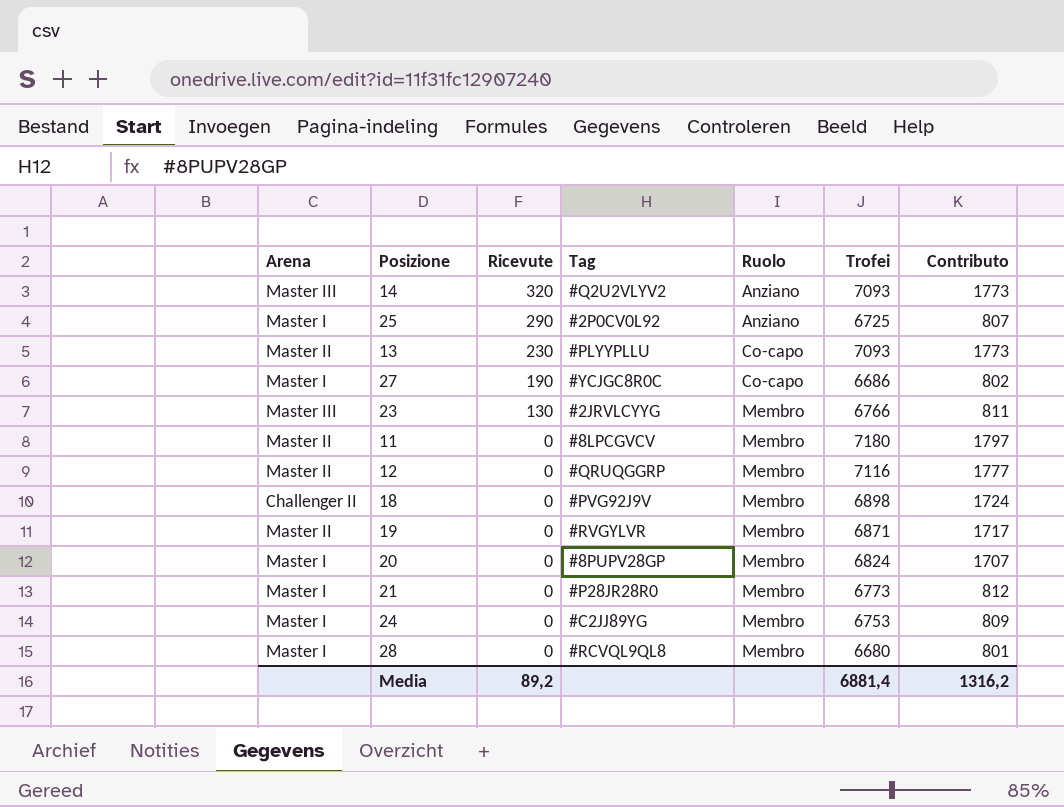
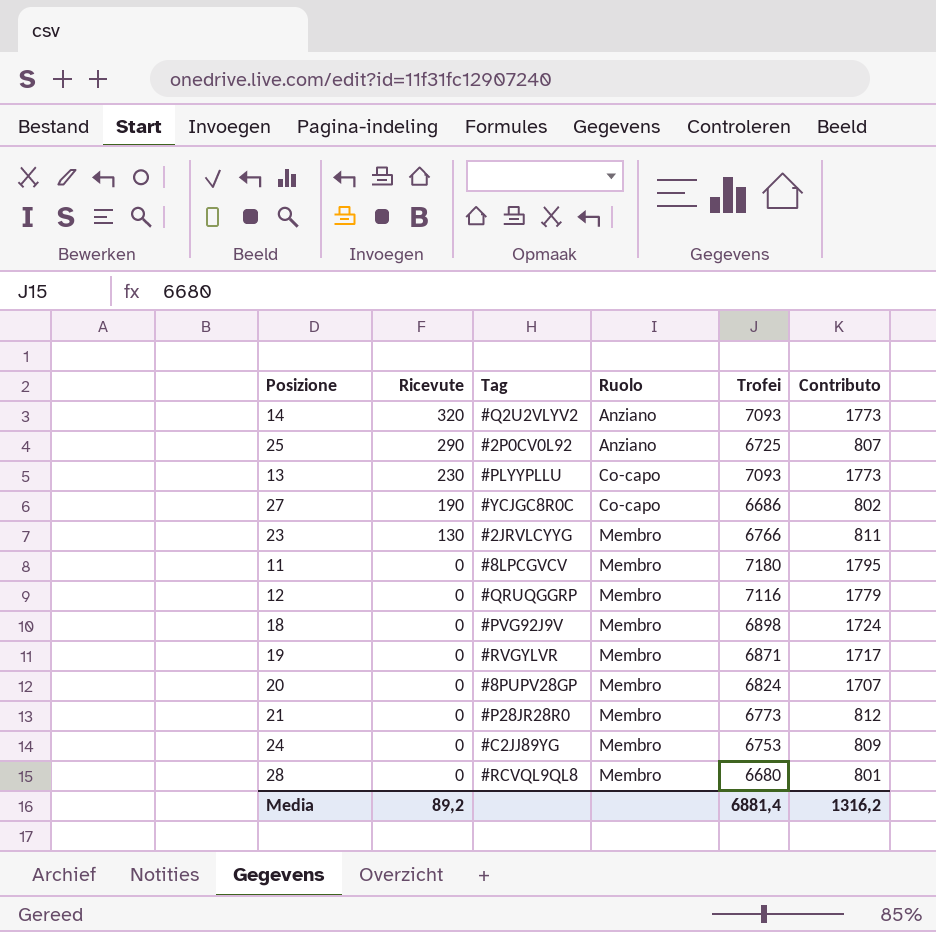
column Arena | position: 1 -> none
11 | Contributo: 1797 -> 1795
12 | Contributo: 1777 -> 1779

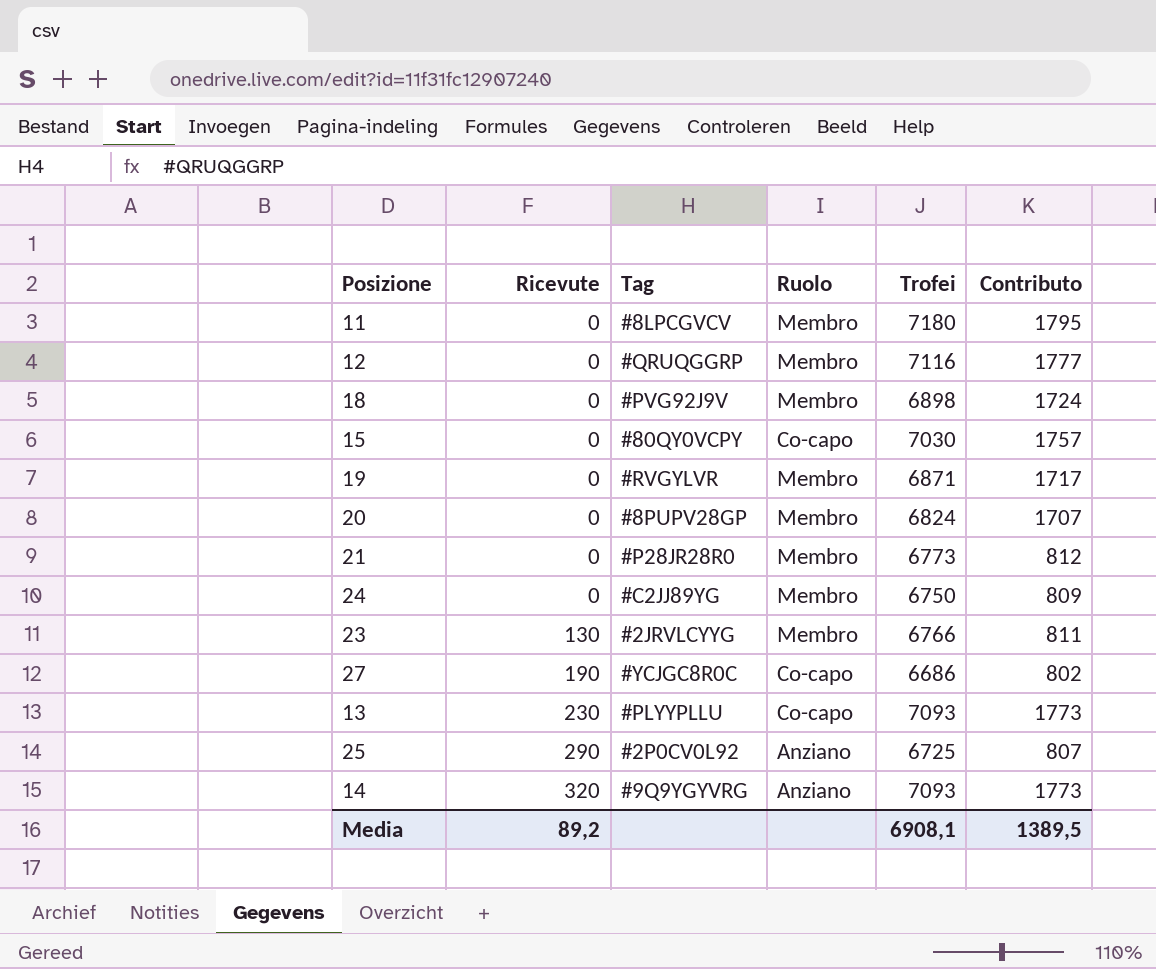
row order: Ricevute descending -> Ricevute ascending
row 28: 0 | #RCVQL9QL8 | Membro | 6680 | 801 -> none
12 | Contributo: 1779 -> 1777
row 15: none -> 0 | #80QY0VCPY | Co-capo | 7030 | 1757
24 | Trofei: 6753 -> 6750
14 | Tag: #Q2U2VLYV2 -> #9Q9YGYVRG
Media | Trofei: 6881,4 -> 6908,1
Media | Contributo: 1316,2 -> 1389,5

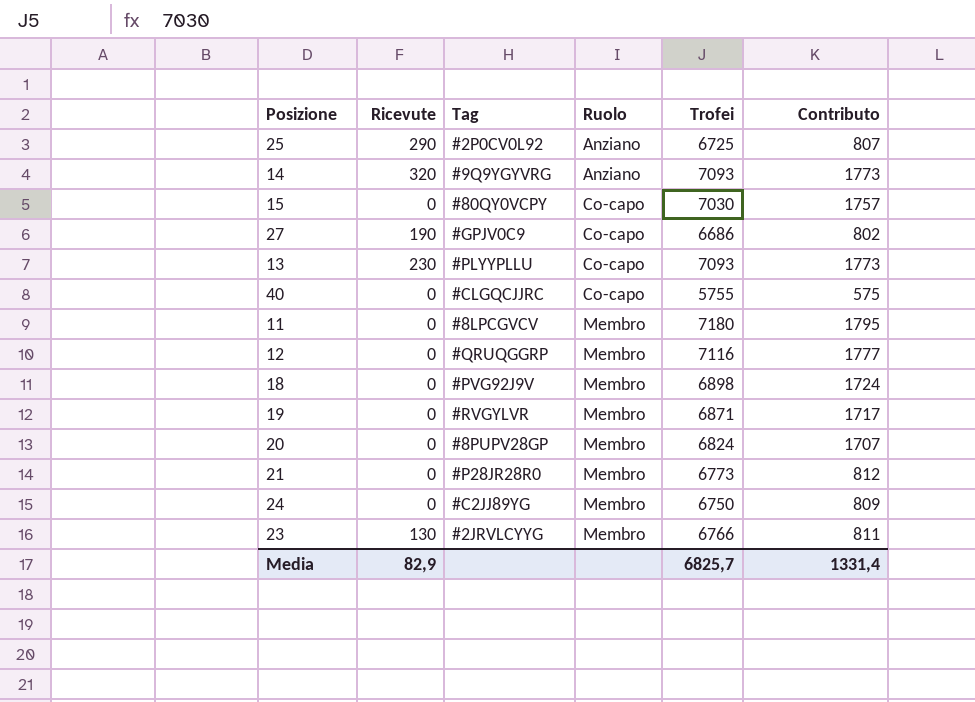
row order: Ricevute ascending -> Ruolo ascending
27 | Tag: #YCJGC8R0C -> #GPJV0C9
row 40: none -> 0 | #CLGQCJJRC | Co-capo | 5755 | 575
Media | Ricevute: 89,2 -> 82,9
Media | Trofei: 6908,1 -> 6825,7
Media | Contributo: 1389,5 -> 1331,4

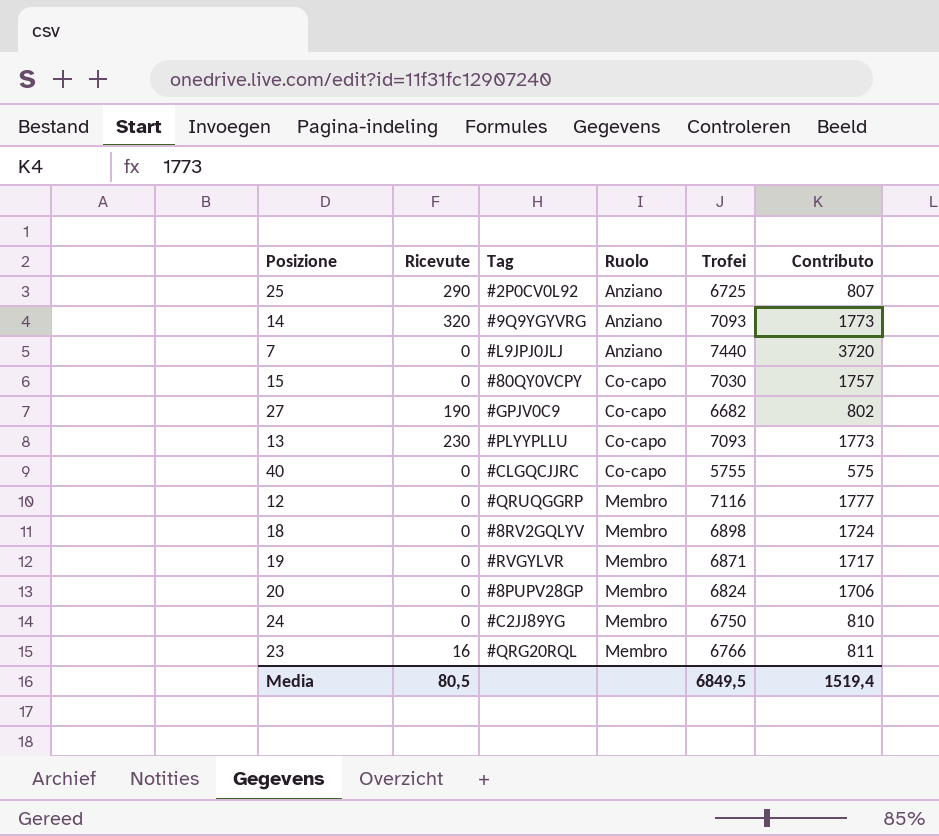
row 11: 0 | #8LPCGVCV | Membro | 7180 | 1795 -> none
row 21: 0 | #P28JR28R0 | Membro | 6773 | 812 -> none
row 7: none -> 0 | #L9JPJ0JLJ | Anziano | 7440 | 3720
27 | Trofei: 6686 -> 6682
18 | Tag: #PVG92J9V -> #8RV2GQLYV
20 | Contributo: 1707 -> 1706
24 | Contributo: 809 -> 810
23 | Ricevute: 130 -> 16
23 | Tag: #2JRVLCYYG -> #QRG20RQL
Media | Ricevute: 82,9 -> 80,5
Media | Trofei: 6825,7 -> 6849,5
Media | Contributo: 1331,4 -> 1519,4

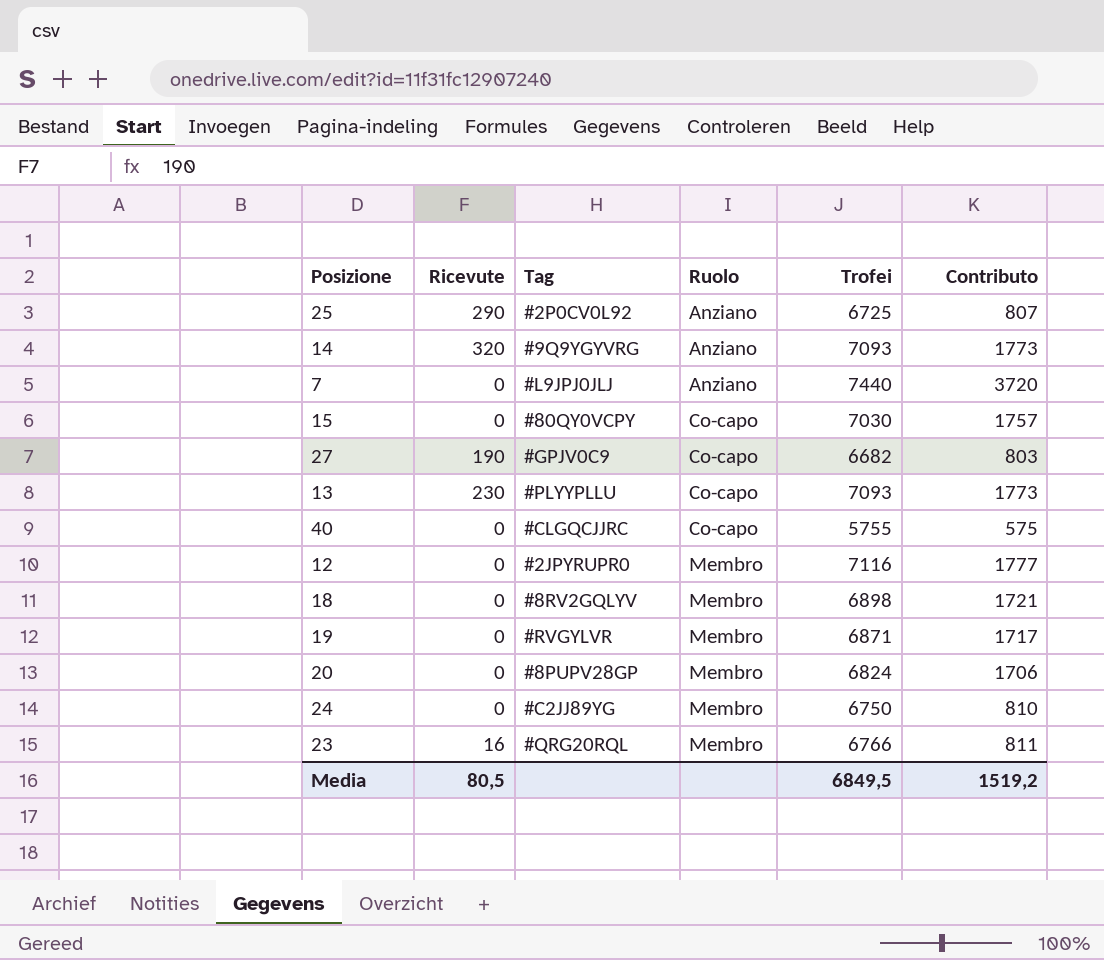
27 | Contributo: 802 -> 803
12 | Tag: #QRUQGGRP -> #2JPYRUPR0
18 | Contributo: 1724 -> 1721
Media | Contributo: 1519,4 -> 1519,2

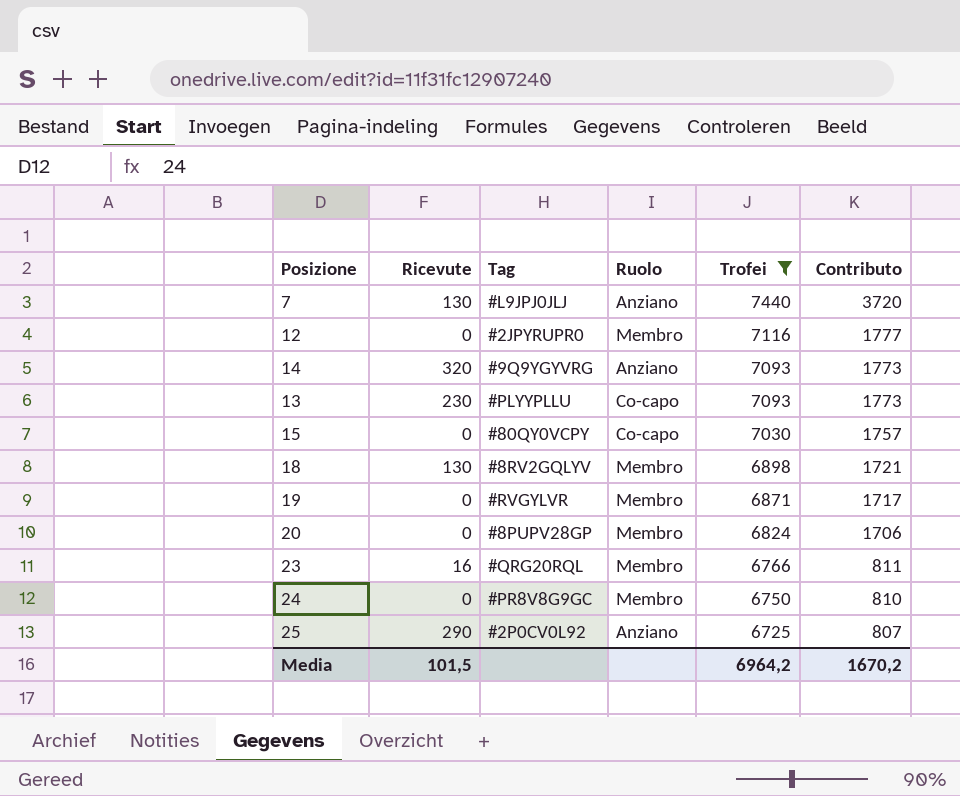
filter: none -> Trofei >= 6725
row order: Ruolo ascending -> Trofei descending
7 | Ricevute: 0 -> 130
18 | Ricevute: 0 -> 130
24 | Tag: #C2JJ89YG -> #PR8V8G9GC
Media | Ricevute: 80,5 -> 101,5
Media | Trofei: 6849,5 -> 6964,2
Media | Contributo: 1519,2 -> 1670,2

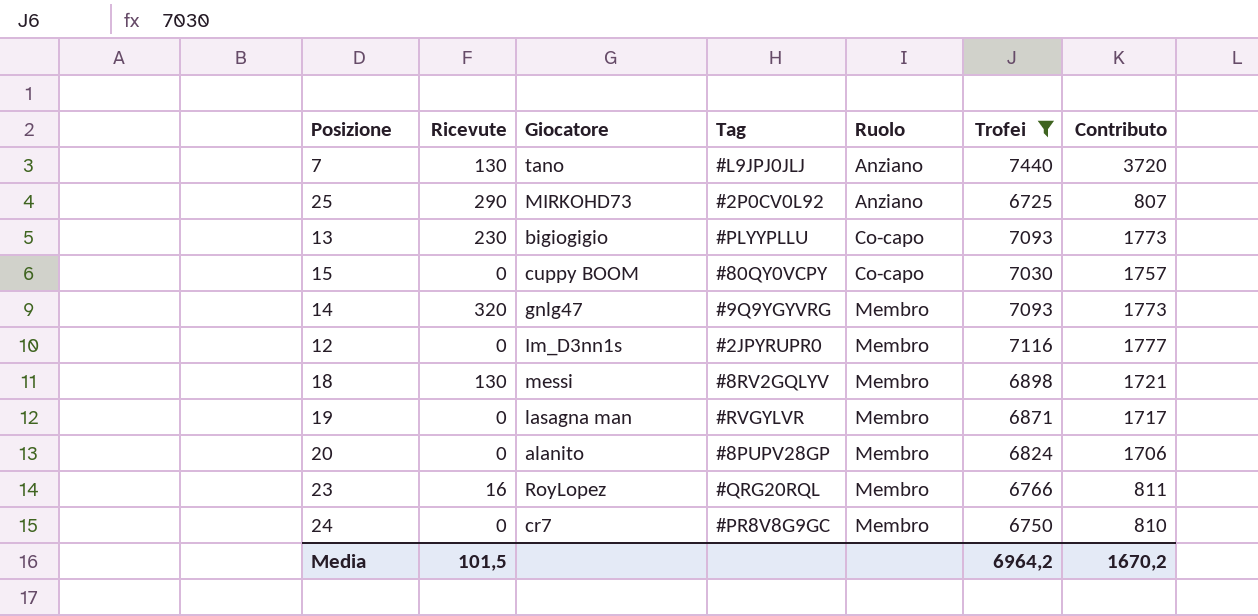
row order: Trofei descending -> Ruolo ascending
column Giocatore | position: none -> 3
14 | Ruolo: Anziano -> Membro

